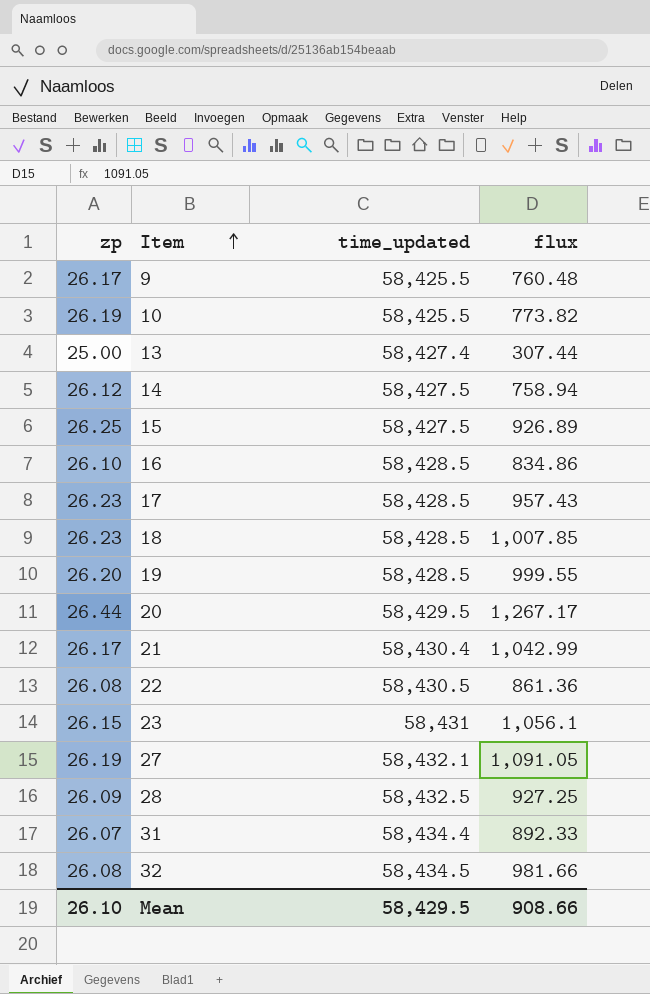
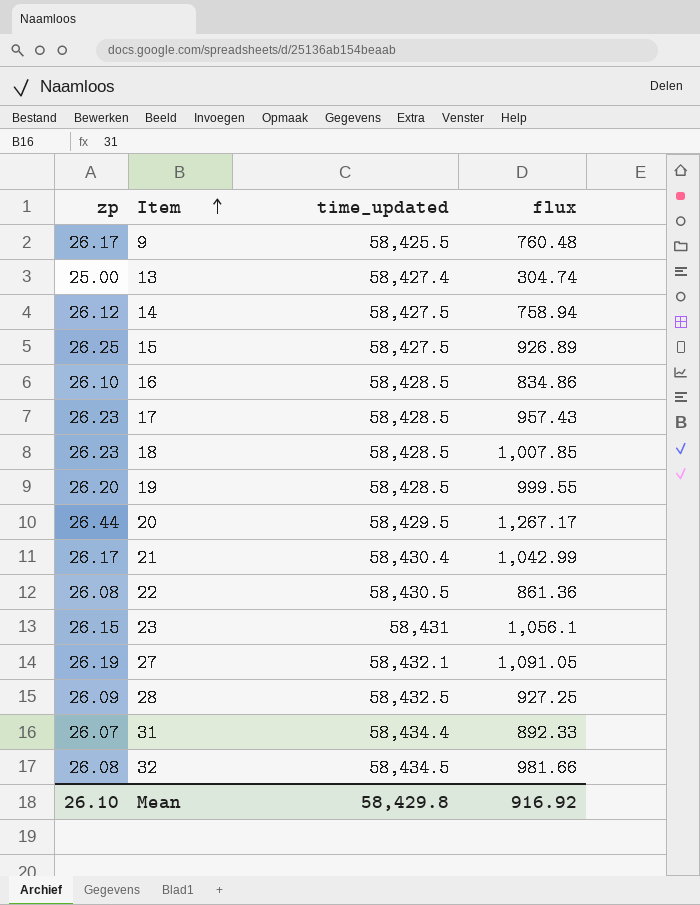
row 10: 26.19 | 58,425.5 | 773.82 -> none
13 | flux: 307.44 -> 304.74
Mean | time_updated: 58,429.5 -> 58,429.8
Mean | flux: 908.66 -> 916.92

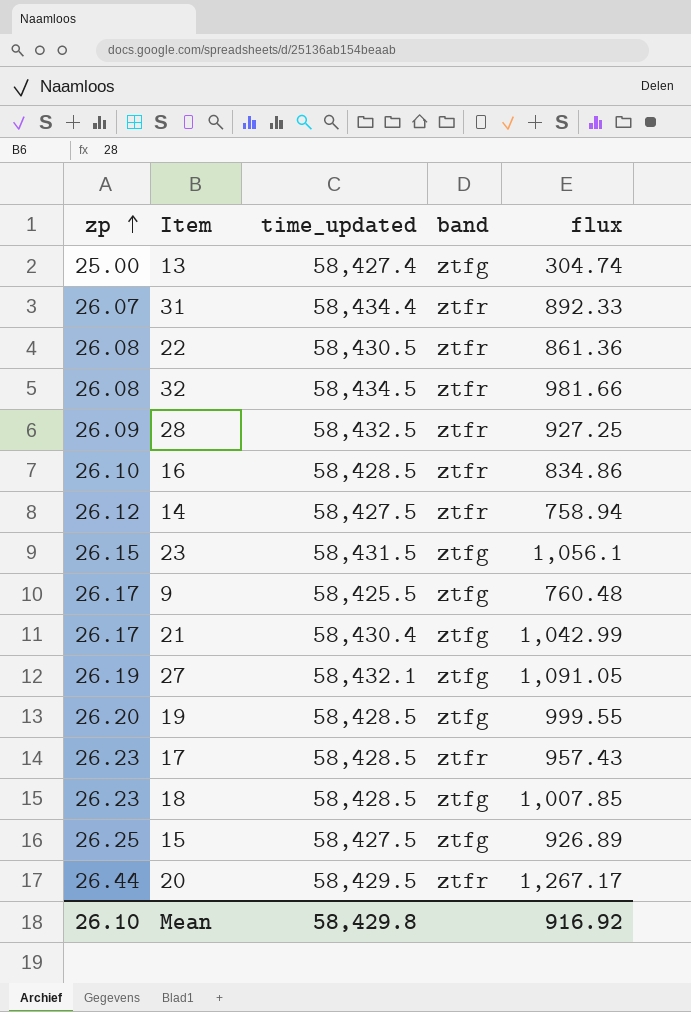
row order: Item ascending -> zp ascending
column band | position: none -> 4
23 | time_updated: 58,431 -> 58,431.5

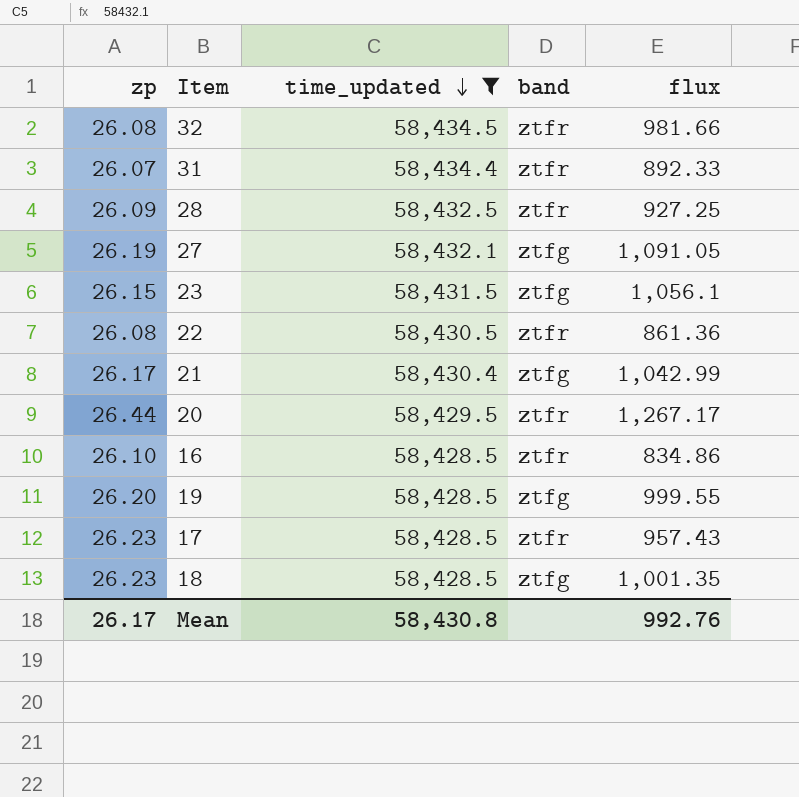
filter: none -> time_updated >= 58,428.5
row order: zp ascending -> time_updated descending
18 | flux: 1,007.85 -> 1,001.35
Mean | zp: 26.10 -> 26.17
Mean | time_updated: 58,429.8 -> 58,430.8
Mean | flux: 916.92 -> 992.76

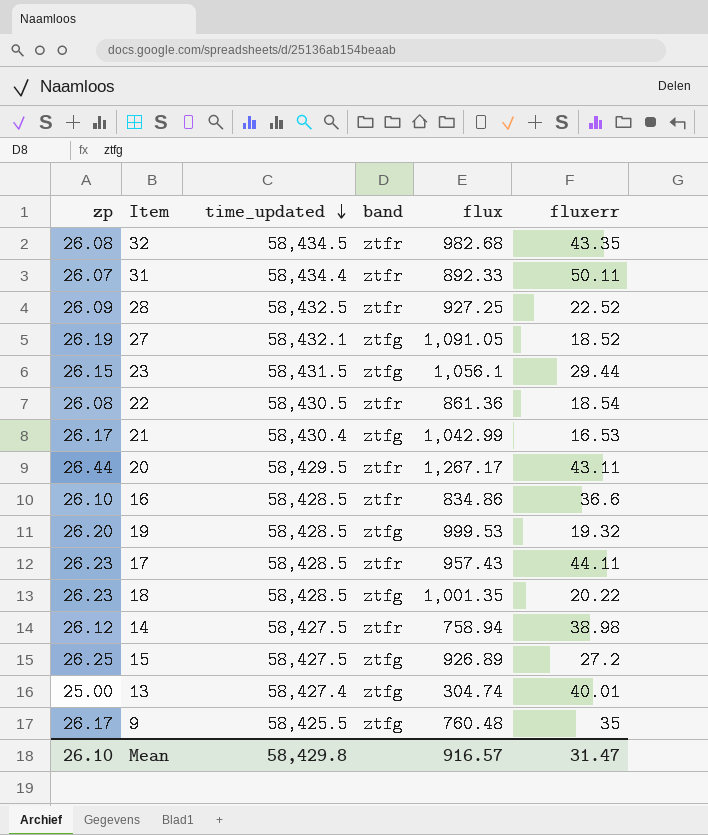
filter: time_updated >= 58,428.5 -> none
column fluxerr | position: none -> 6
32 | flux: 981.66 -> 982.68
19 | flux: 999.55 -> 999.53
Mean | zp: 26.17 -> 26.10
Mean | time_updated: 58,430.8 -> 58,429.8
Mean | flux: 992.76 -> 916.57

